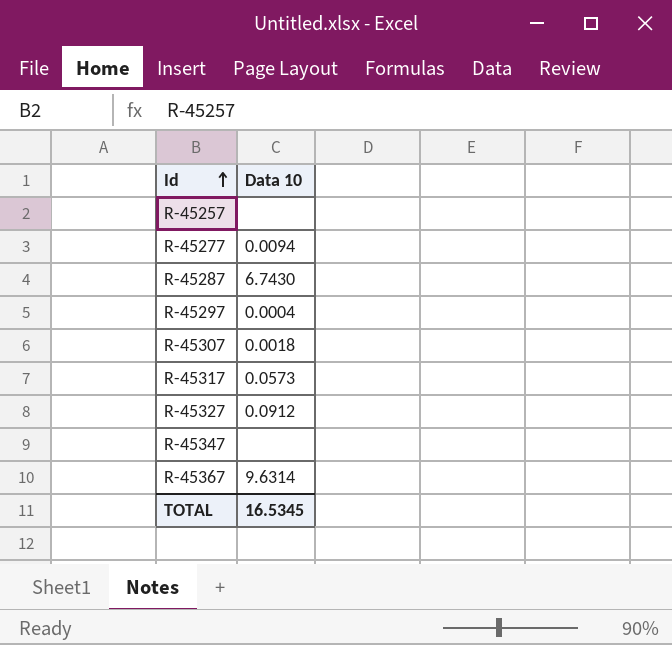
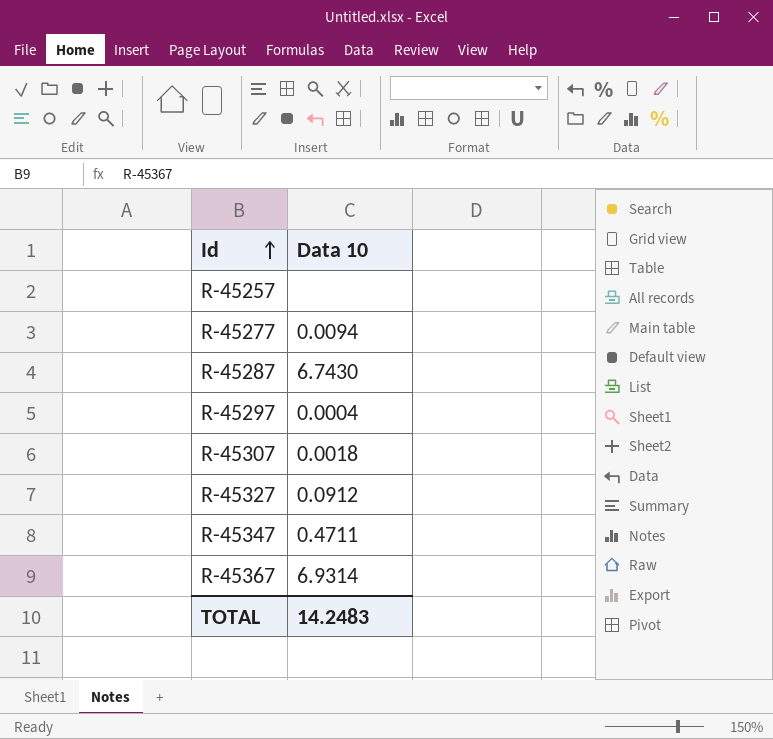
row R-45317: 0.0573 -> none
R-45347 | Data 10: none -> 0.4711
R-45367 | Data 10: 9.6314 -> 6.9314
TOTAL | Data 10: 16.5345 -> 14.2483

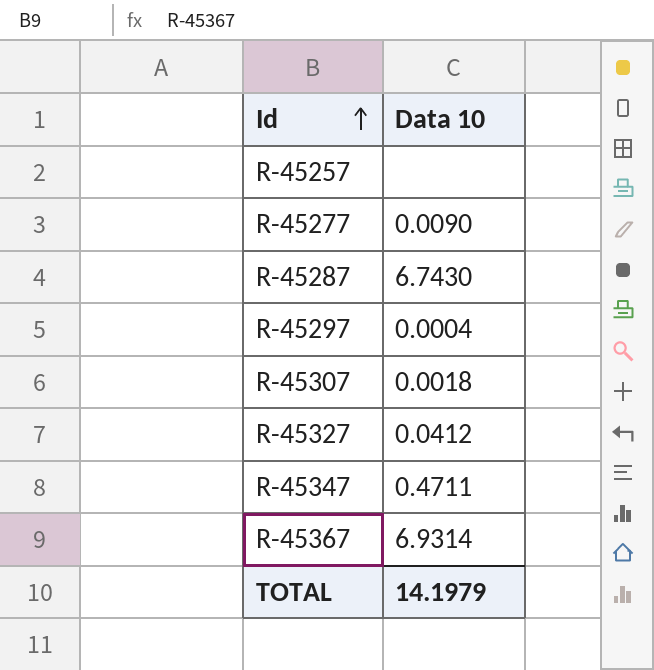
R-45277 | Data 10: 0.0094 -> 0.0090
R-45327 | Data 10: 0.0912 -> 0.0412
TOTAL | Data 10: 14.2483 -> 14.1979

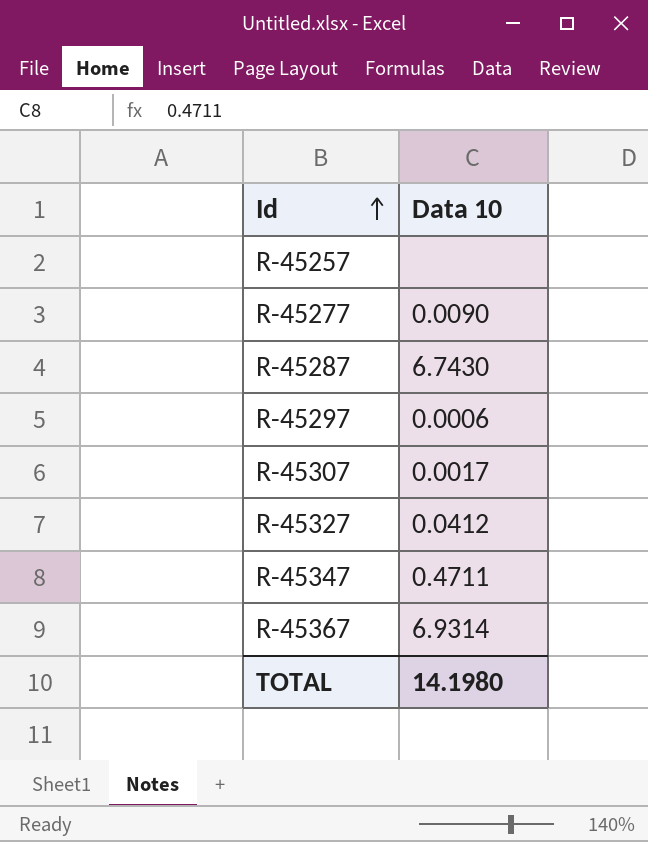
R-45297 | Data 10: 0.0004 -> 0.0006
R-45307 | Data 10: 0.0018 -> 0.0017
TOTAL | Data 10: 14.1979 -> 14.1980

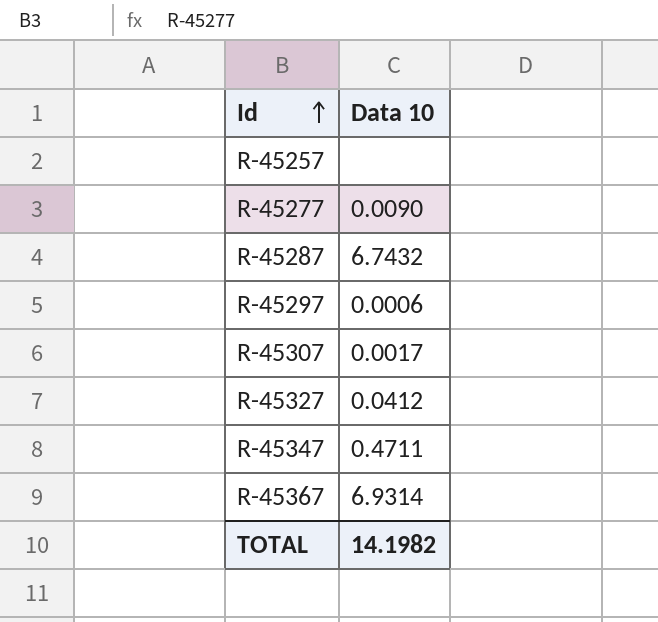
R-45287 | Data 10: 6.7430 -> 6.7432
TOTAL | Data 10: 14.1980 -> 14.1982

